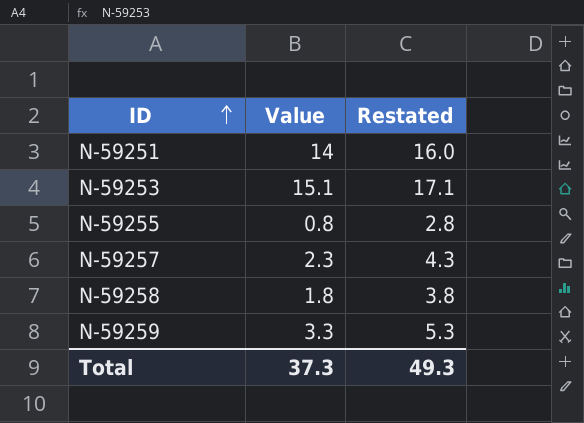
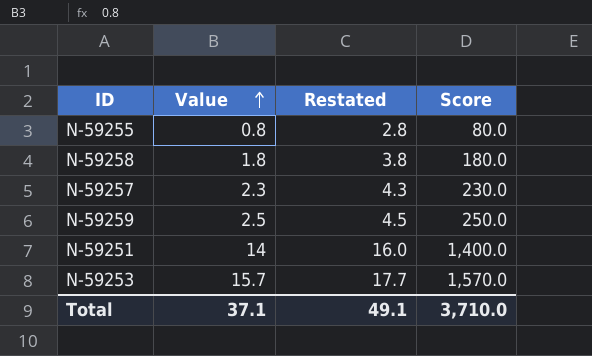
row order: ID ascending -> Value ascending
column Score | formula: none -> [Value] * 100
N-59259 | Value: 3.3 -> 2.5
N-59259 | Restated: 5.3 -> 4.5
N-59253 | Value: 15.1 -> 15.7
N-59253 | Restated: 17.1 -> 17.7
Total | Value: 37.3 -> 37.1
Total | Restated: 49.3 -> 49.1

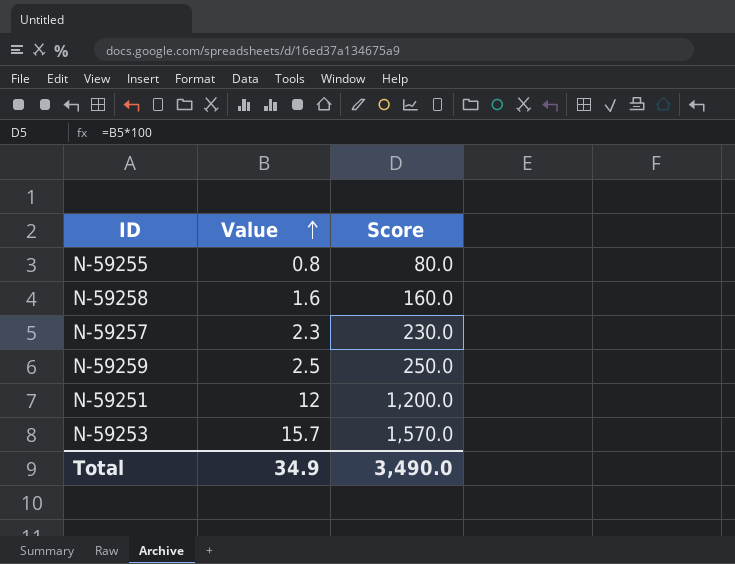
column Restated | formula: [Value] + 2 -> none
N-59258 | Value: 1.8 -> 1.6
N-59258 | Score: 180.0 -> 160.0
N-59251 | Value: 14 -> 12
N-59251 | Score: 1,400.0 -> 1,200.0
Total | Value: 37.1 -> 34.9
Total | Score: 3,710.0 -> 3,490.0

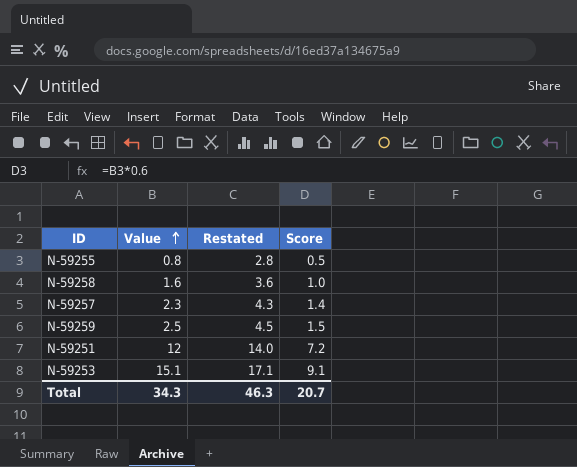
column Restated | formula: none -> [Value] + 2
column Score | formula: [Value] * 100 -> [Value] * 0.6
N-59253 | Value: 15.7 -> 15.1
Total | Value: 34.9 -> 34.3
Total | Score: 3,490.0 -> 20.7

